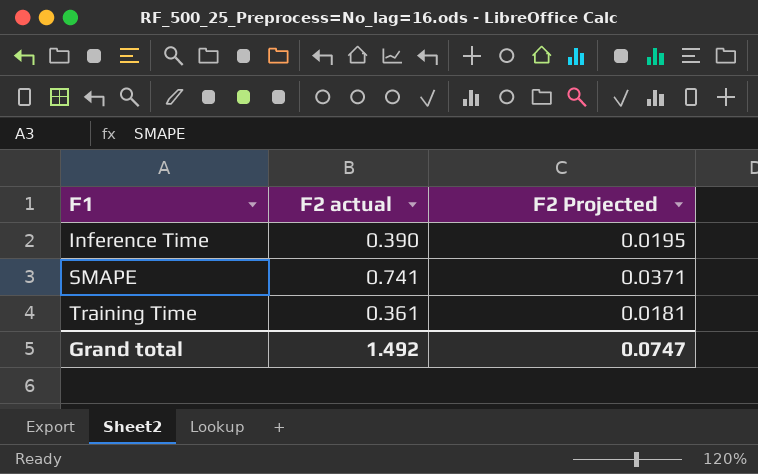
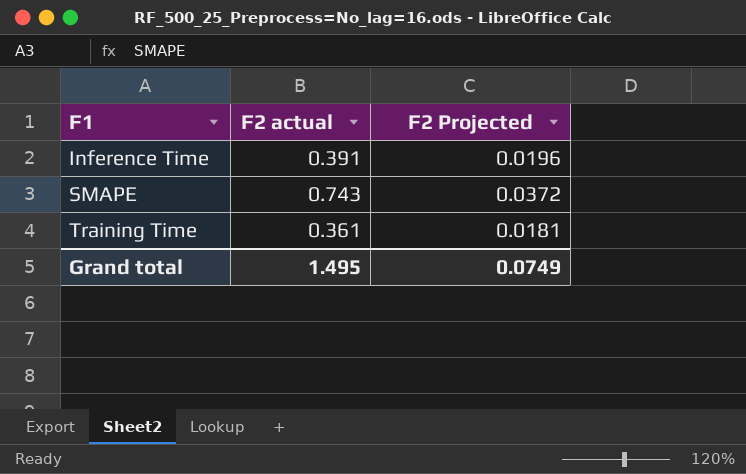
Inference Time | F2 actual: 0.390 -> 0.391
Inference Time | F2 Projected: 0.0195 -> 0.0196
SMAPE | F2 actual: 0.741 -> 0.743
SMAPE | F2 Projected: 0.0371 -> 0.0372
Grand total | F2 actual: 1.492 -> 1.495
Grand total | F2 Projected: 0.0747 -> 0.0749

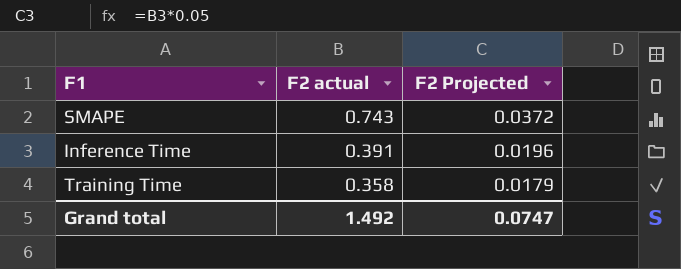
row order: F1 ascending -> F2 actual descending
Training Time | F2 actual: 0.361 -> 0.358
Training Time | F2 Projected: 0.0181 -> 0.0179
Grand total | F2 actual: 1.495 -> 1.492
Grand total | F2 Projected: 0.0749 -> 0.0747

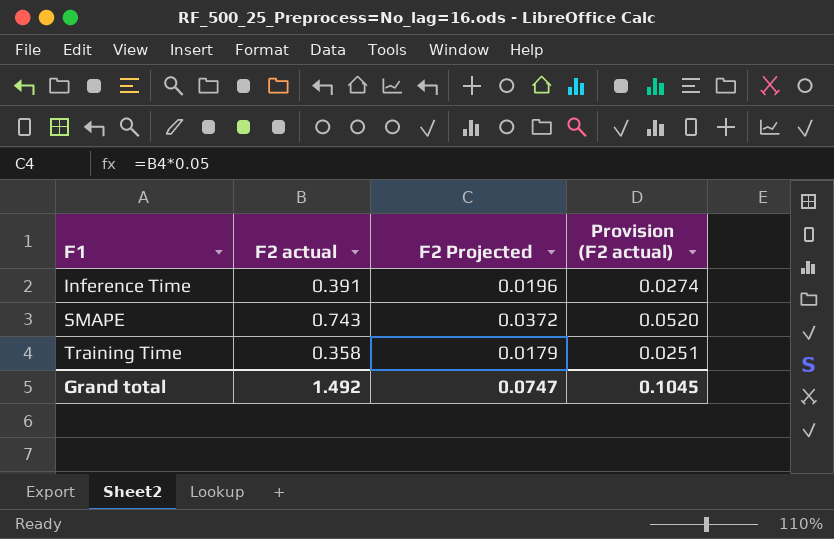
row order: F2 actual descending -> F1 ascending
column Provision (F2 actual) | formula: none -> [F2 actual] * 0.07

